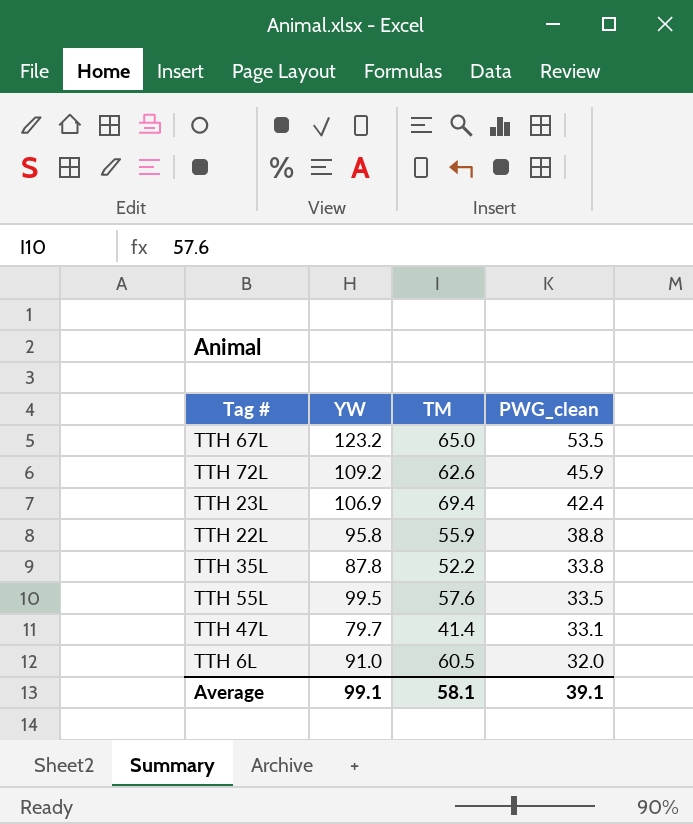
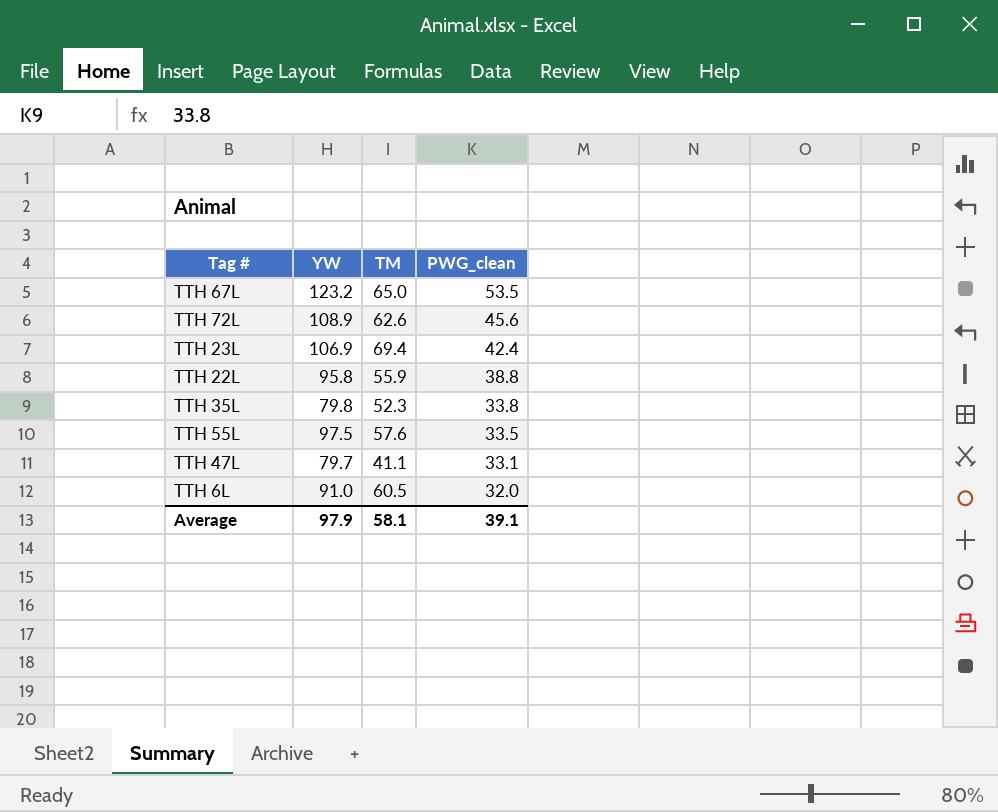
TTH 72L | YW: 109.2 -> 108.9
TTH 72L | PWG_clean: 45.9 -> 45.6
TTH 35L | YW: 87.8 -> 79.8
TTH 35L | TM: 52.2 -> 52.3
TTH 55L | YW: 99.5 -> 97.5
TTH 47L | TM: 41.4 -> 41.1
Average | YW: 99.1 -> 97.9

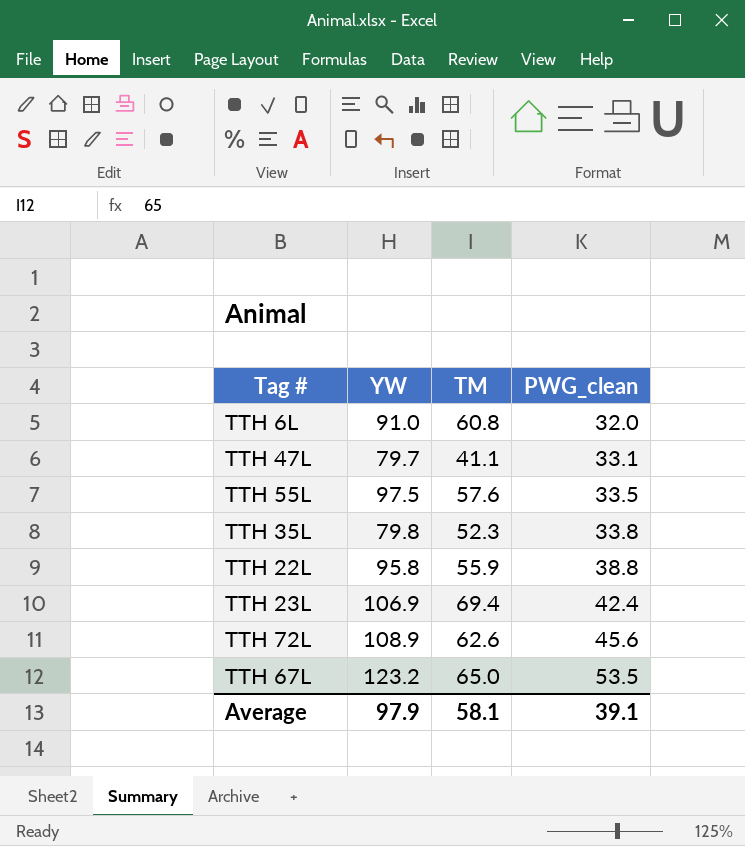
row order: PWG_clean descending -> PWG_clean ascending
TTH 6L | TM: 60.5 -> 60.8

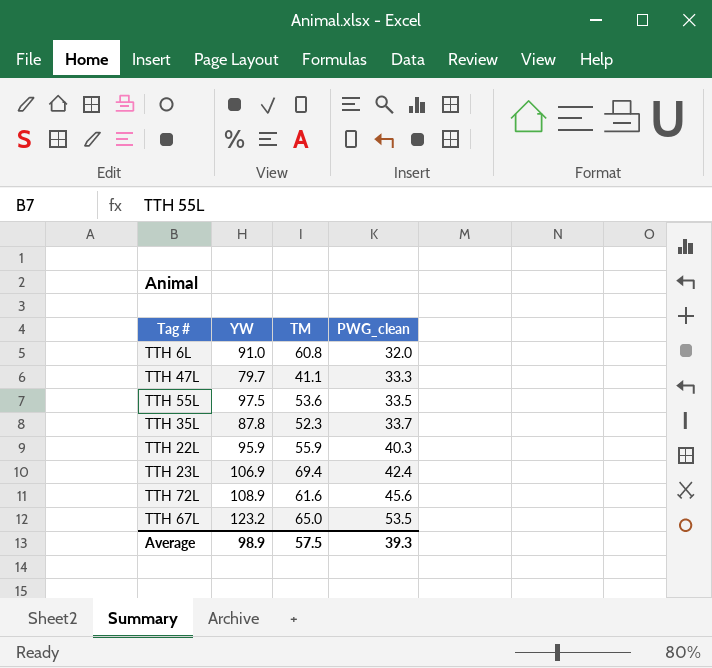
TTH 47L | PWG_clean: 33.1 -> 33.3
TTH 55L | TM: 57.6 -> 53.6
TTH 35L | YW: 79.8 -> 87.8
TTH 35L | PWG_clean: 33.8 -> 33.7
TTH 22L | YW: 95.8 -> 95.9
TTH 22L | PWG_clean: 38.8 -> 40.3
TTH 72L | TM: 62.6 -> 61.6
Average | YW: 97.9 -> 98.9
Average | TM: 58.1 -> 57.5
Average | PWG_clean: 39.1 -> 39.3

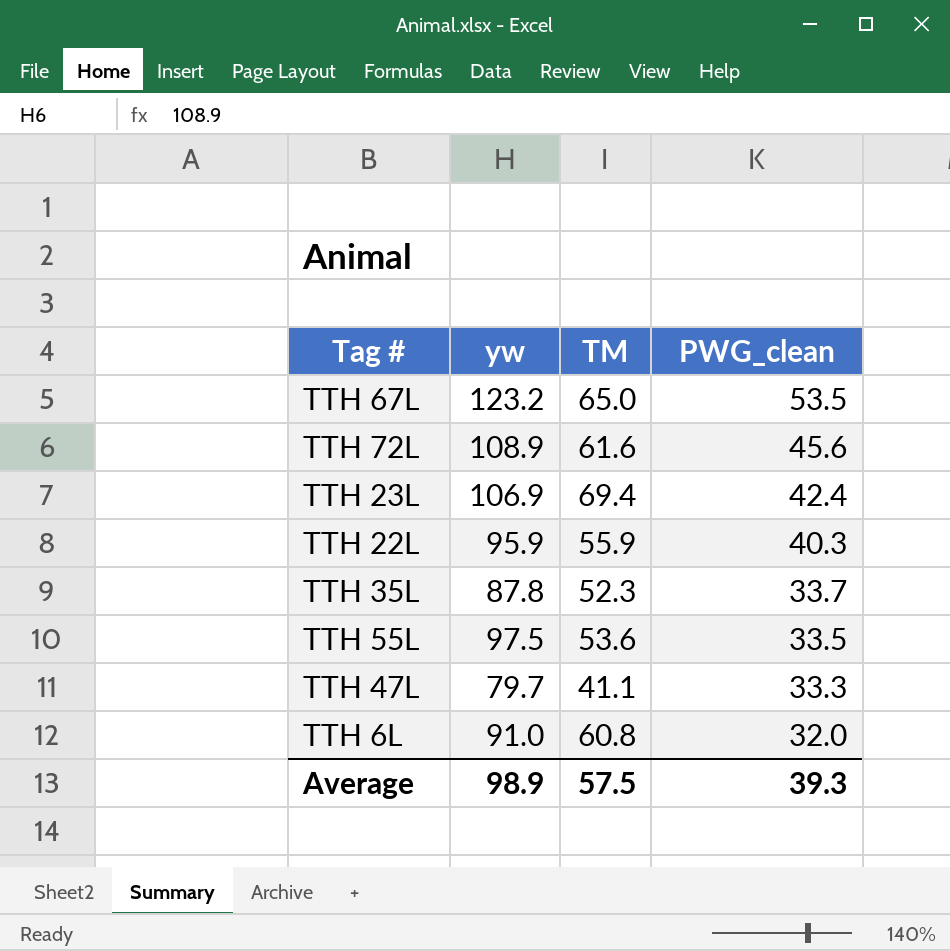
row order: PWG_clean ascending -> PWG_clean descending
column name: YW -> yw

